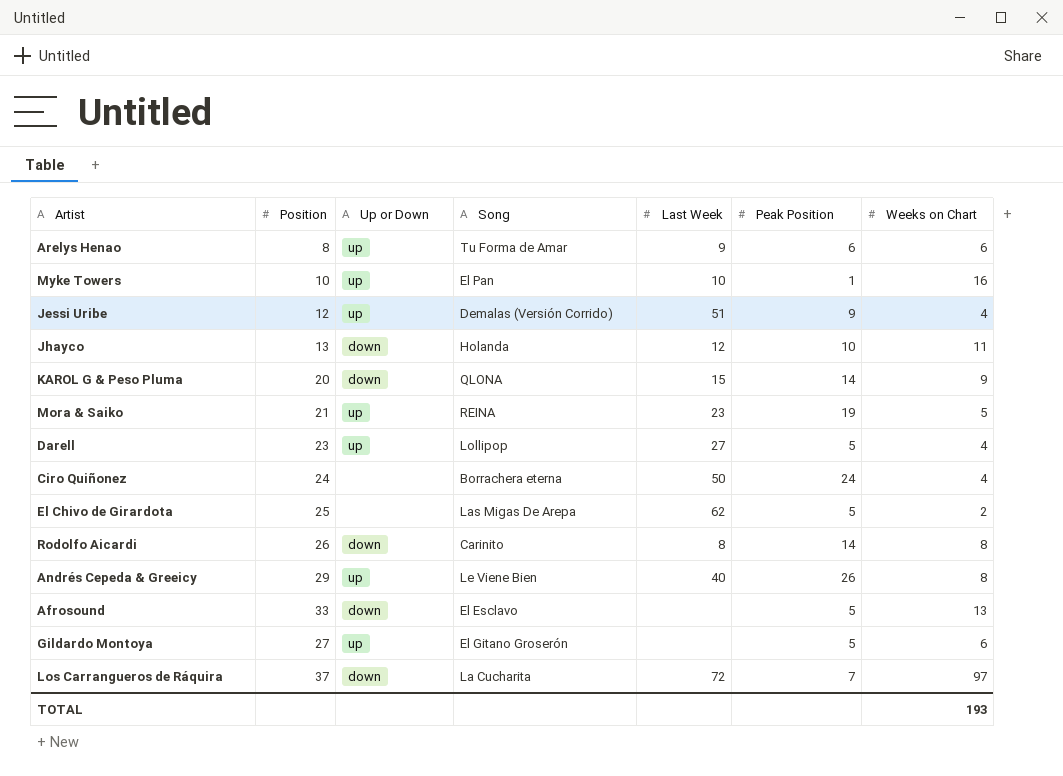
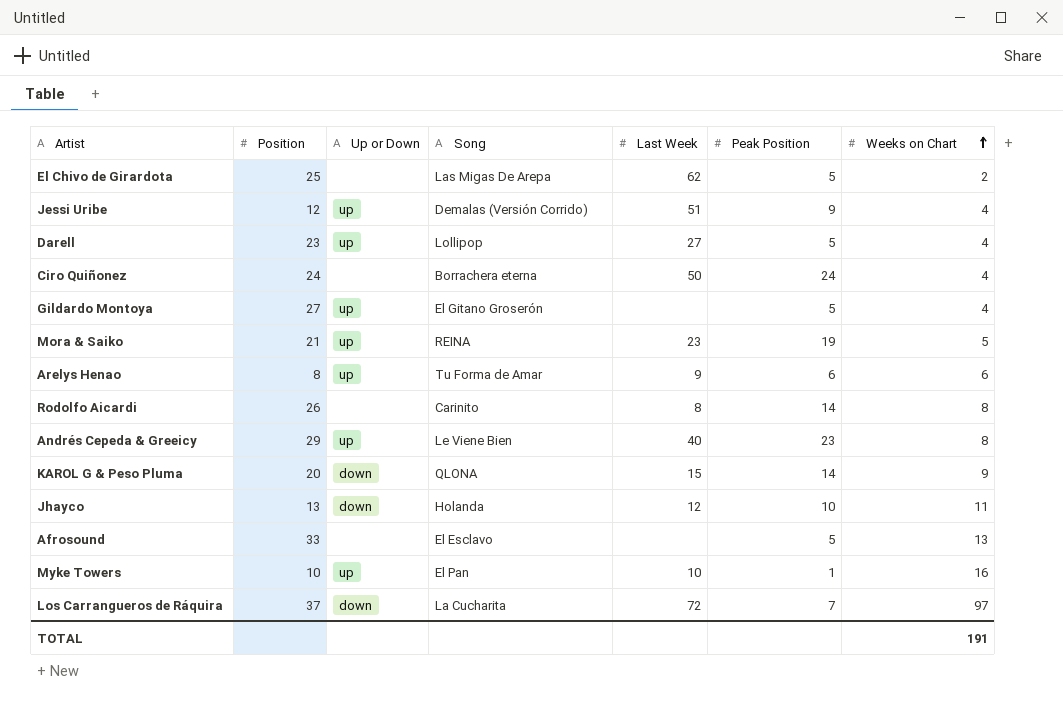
row order: none -> Weeks on Chart ascending
Gildardo Montoya | Weeks on Chart: 6 -> 4
Rodolfo Aicardi | Up or Down: down -> none
Andrés Cepeda & Greeicy | Peak Position: 26 -> 23
Afrosound | Up or Down: down -> none
TOTAL | Weeks on Chart: 193 -> 191

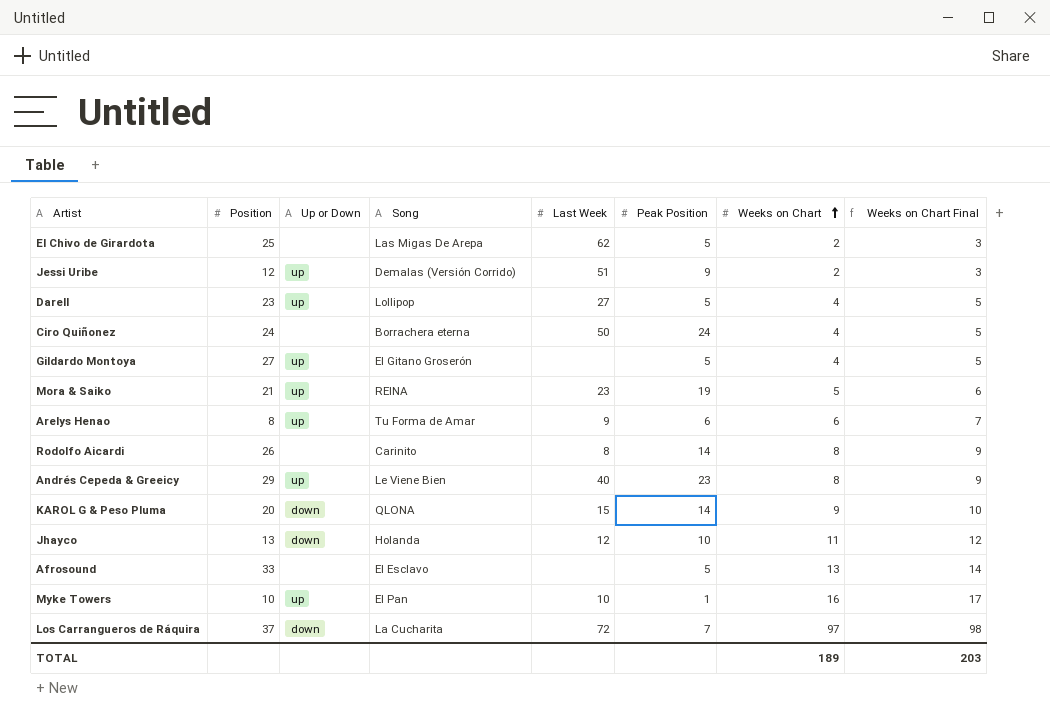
column Weeks on Chart Final | formula: none -> [Weeks on Chart] + 1
Jessi Uribe | Weeks on Chart: 4 -> 2
TOTAL | Weeks on Chart: 191 -> 189

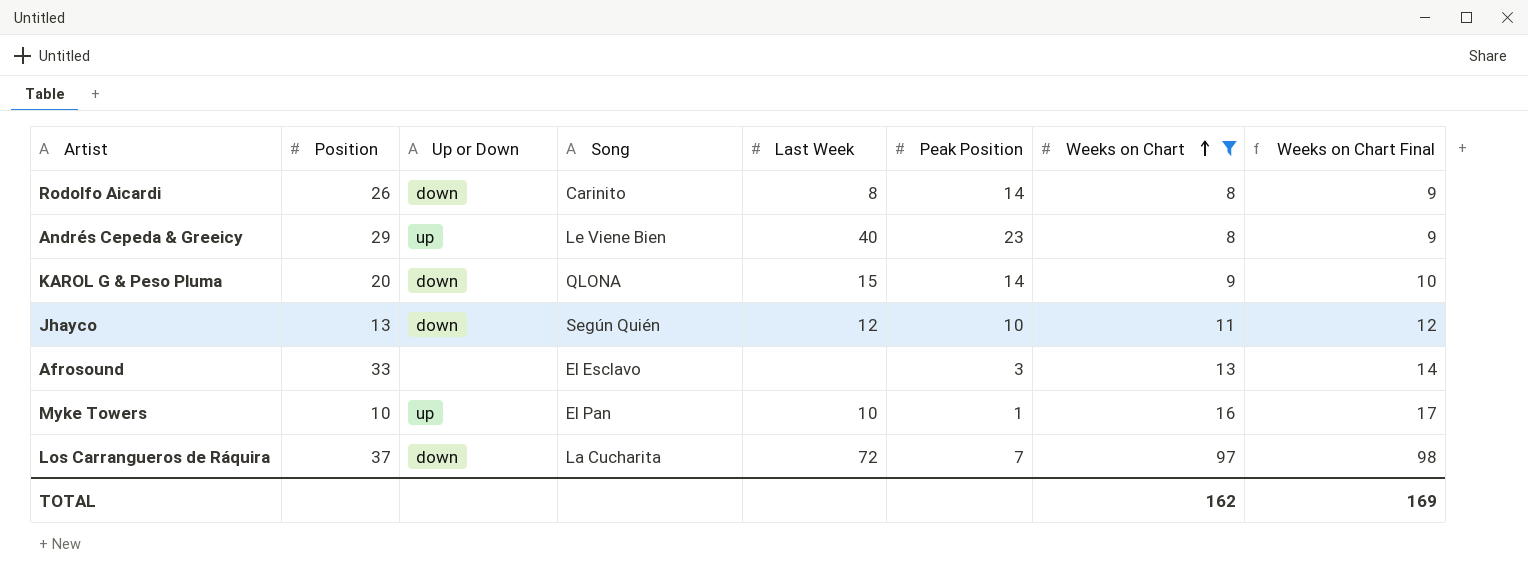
filter: none -> Weeks on Chart >= 8
Rodolfo Aicardi | Up or Down: none -> down
Jhayco | Song: Holanda -> Según Quién
Afrosound | Peak Position: 5 -> 3
TOTAL | Weeks on Chart: 189 -> 162
TOTAL | Weeks on Chart Final: 203 -> 169

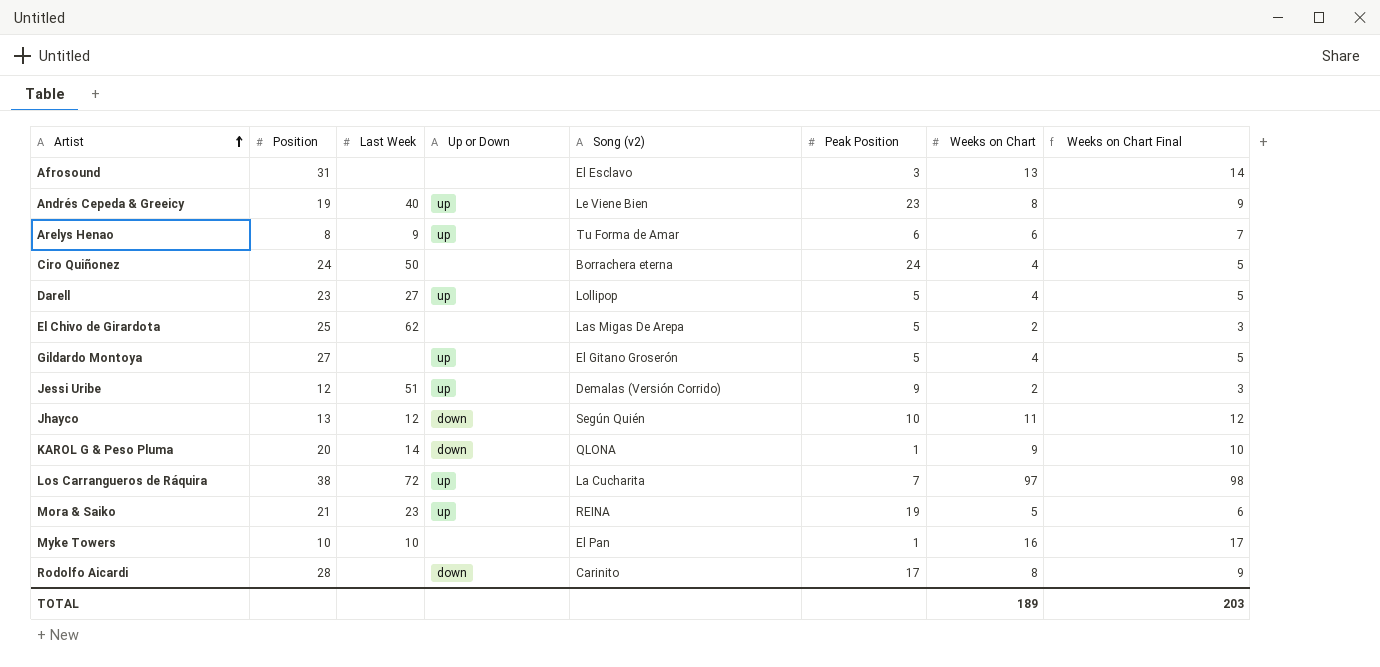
filter: Weeks on Chart >= 8 -> none
row order: Weeks on Chart ascending -> Artist ascending
column Last Week | position: 5 -> 3
column name: Song -> Song (v2)
Afrosound | Position: 33 -> 31
Andrés Cepeda & Greeicy | Position: 29 -> 19
KAROL G & Peso Pluma | Last Week: 15 -> 14
KAROL G & Peso Pluma | Peak Position: 14 -> 1
Los Carrangueros de Ráquira | Position: 37 -> 38
Los Carrangueros de Ráquira | Up or Down: down -> up
Myke Towers | Up or Down: up -> none
Rodolfo Aicardi | Position: 26 -> 28
Rodolfo Aicardi | Last Week: 8 -> none
Rodolfo Aicardi | Peak Position: 14 -> 17
TOTAL | Weeks on Chart: 162 -> 189
TOTAL | Weeks on Chart Final: 169 -> 203

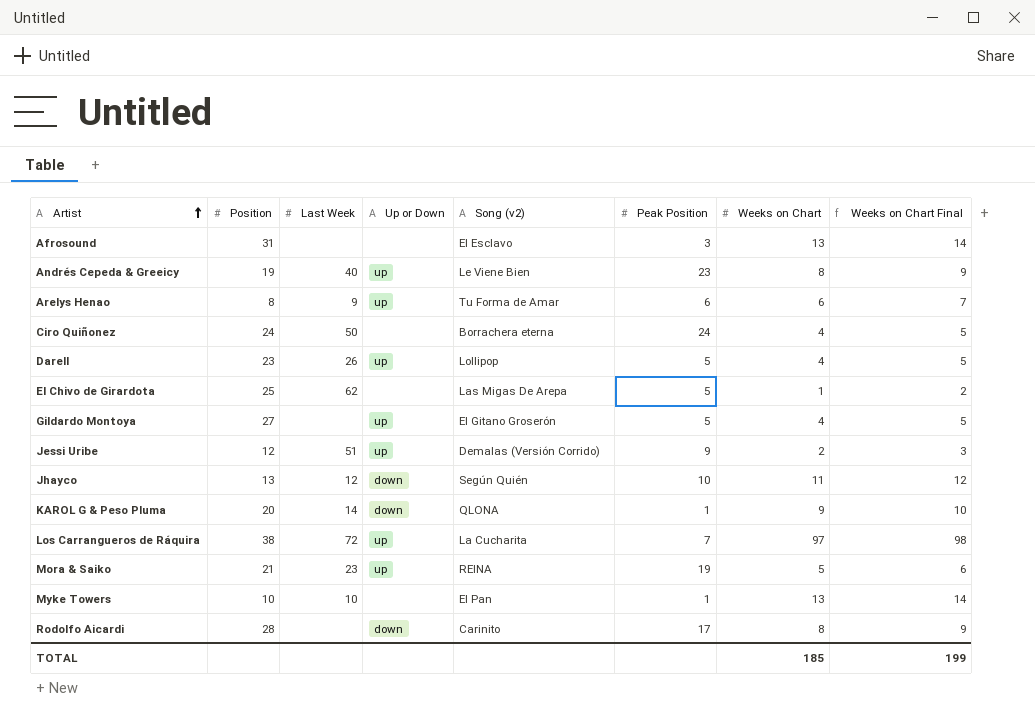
Darell | Last Week: 27 -> 26
El Chivo de Girardota | Weeks on Chart: 2 -> 1
El Chivo de Girardota | Weeks on Chart Final: 3 -> 2
Myke Towers | Weeks on Chart: 16 -> 13
Myke Towers | Weeks on Chart Final: 17 -> 14
TOTAL | Weeks on Chart: 189 -> 185
TOTAL | Weeks on Chart Final: 203 -> 199

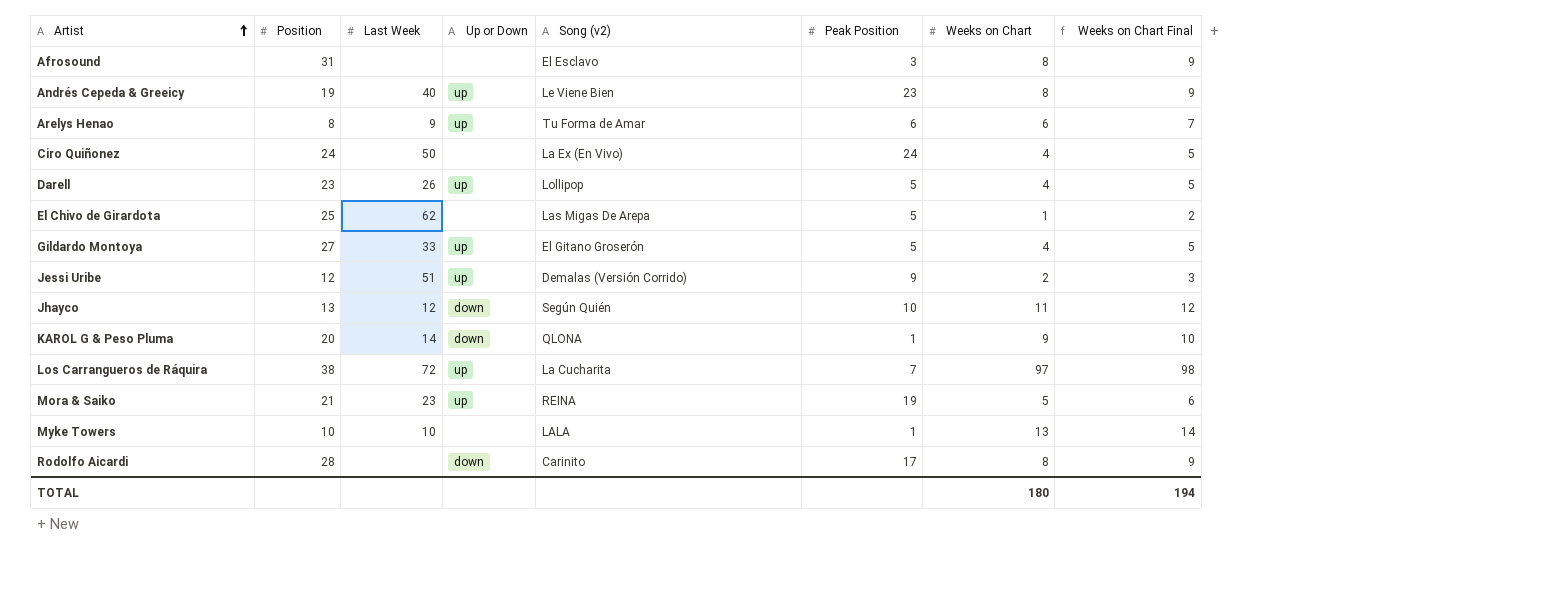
Afrosound | Weeks on Chart: 13 -> 8
Afrosound | Weeks on Chart Final: 14 -> 9
Ciro Quiñonez | Song (v2): Borrachera eterna -> La Ex (En Vivo)
Gildardo Montoya | Last Week: none -> 33
Myke Towers | Song (v2): El Pan -> LALA
TOTAL | Weeks on Chart: 185 -> 180
TOTAL | Weeks on Chart Final: 199 -> 194

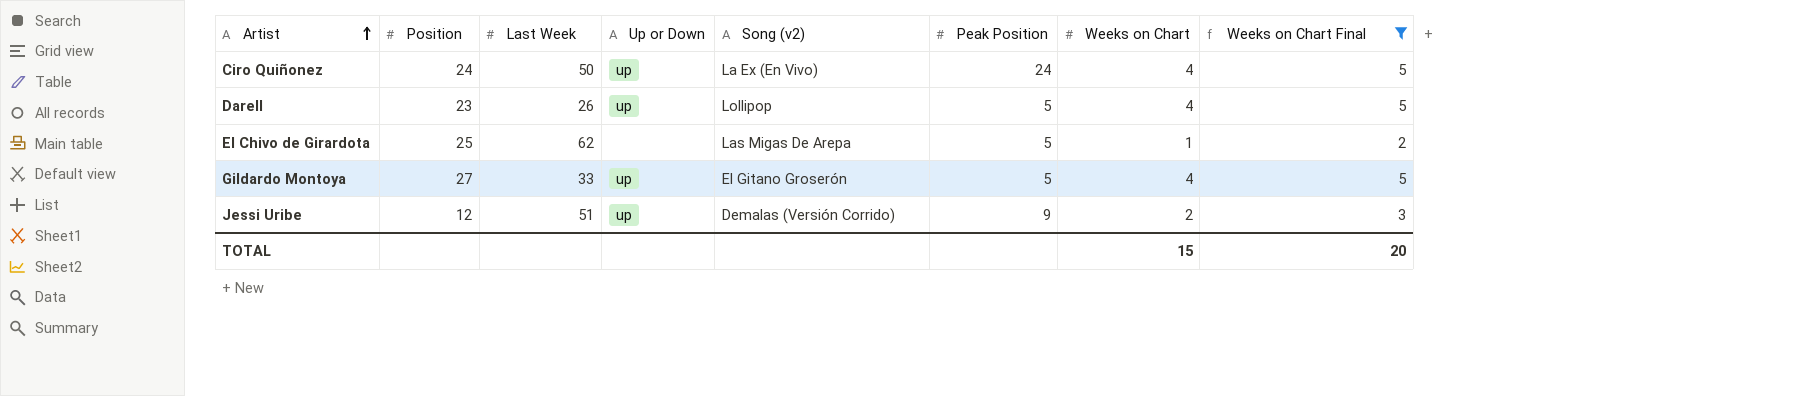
filter: none -> Weeks on Chart Final <= 5
Ciro Quiñonez | Up or Down: none -> up
TOTAL | Weeks on Chart: 180 -> 15
TOTAL | Weeks on Chart Final: 194 -> 20

